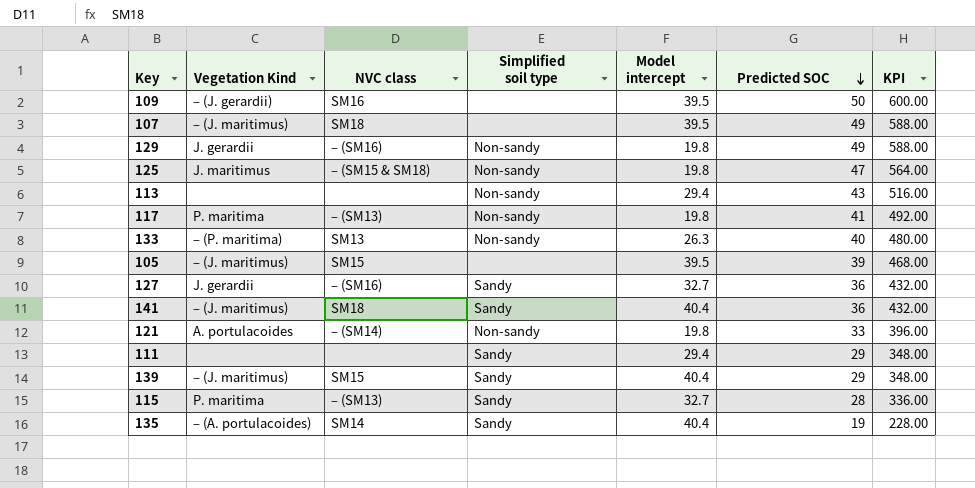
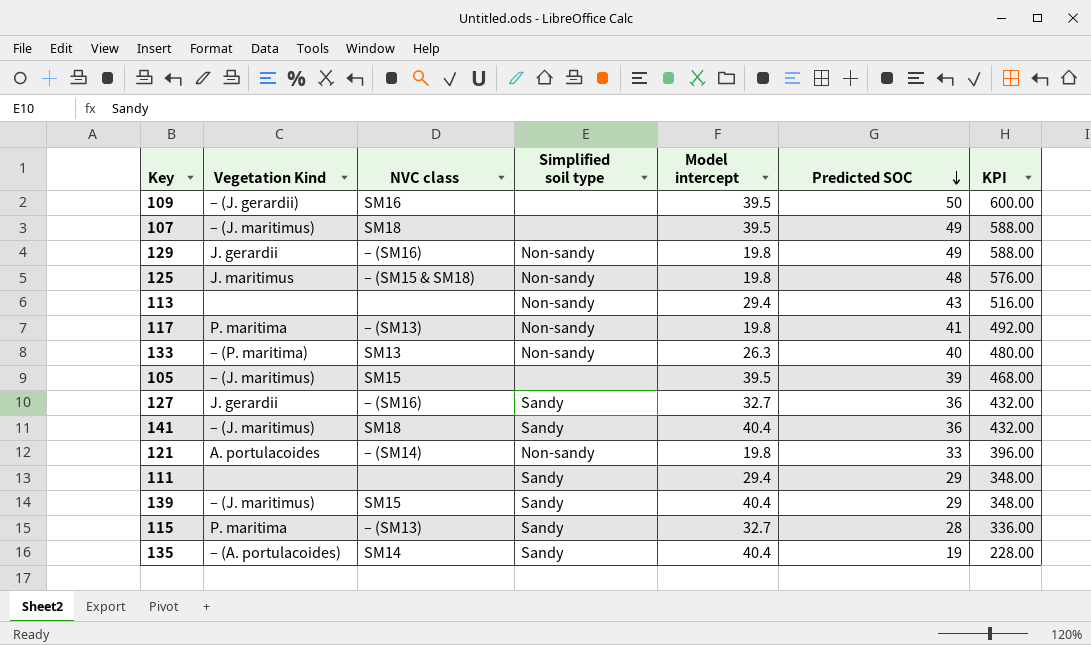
125 | Predicted SOC: 47 -> 48
125 | KPI: 564.00 -> 576.00

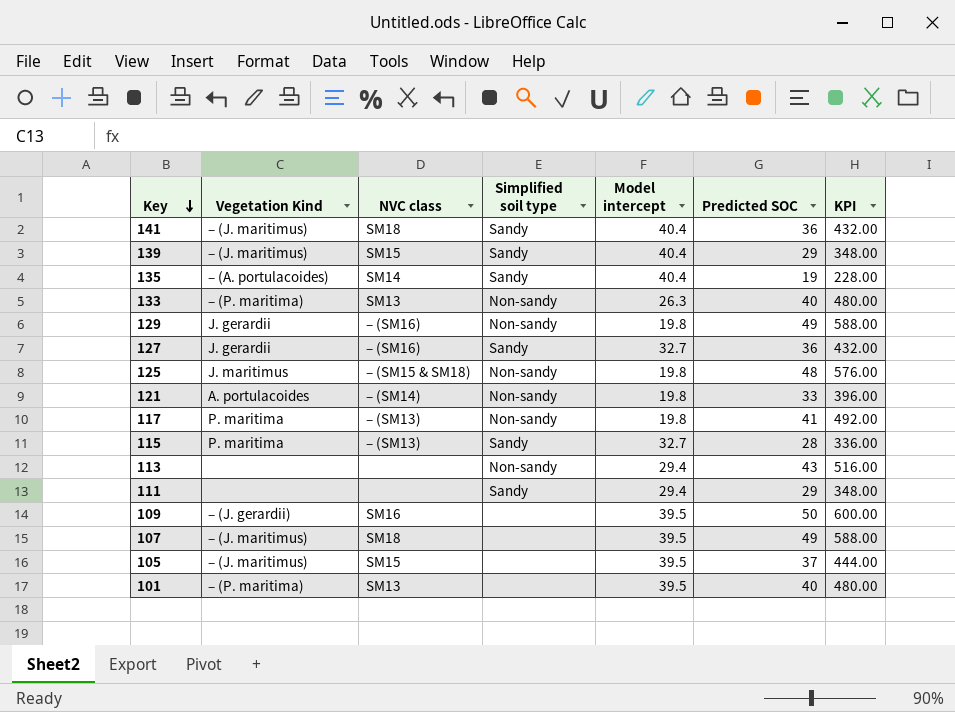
row order: Predicted SOC descending -> Key descending
105 | Predicted SOC: 39 -> 37
105 | KPI: 468.00 -> 444.00
row 101: none -> – (P. maritima) | SM13 | none | 39.5 | 40 | 480.00

